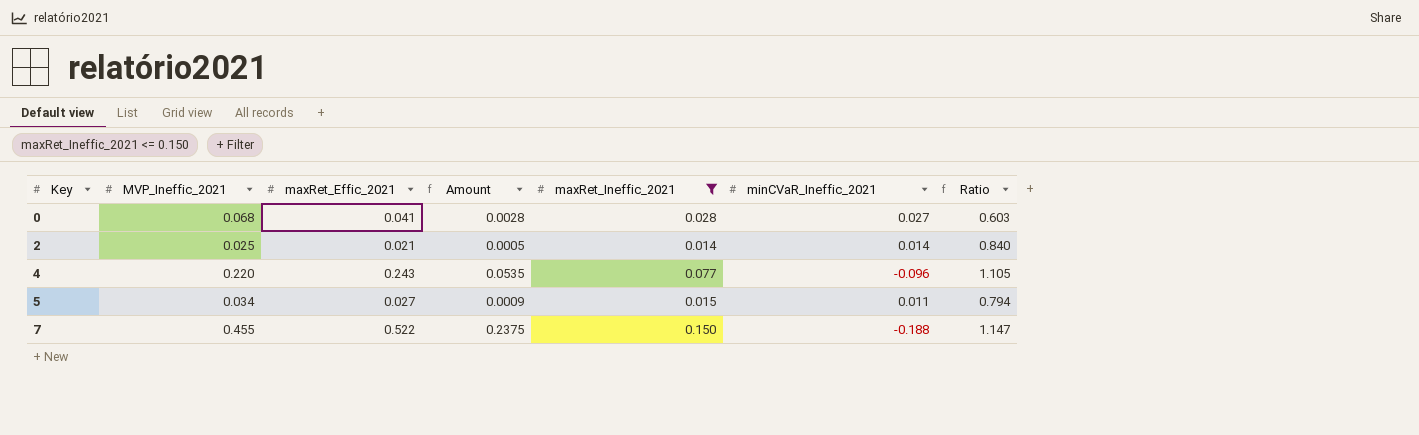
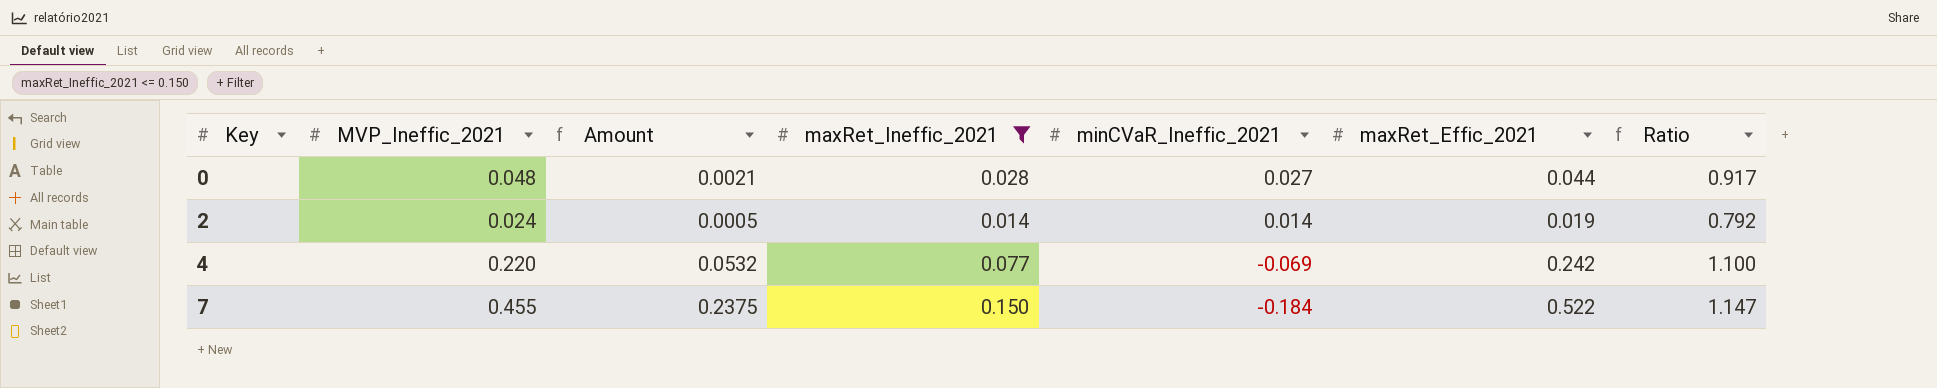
column maxRet_Effic_2021 | position: 3 -> 6
row 5: 0.034 | 0.027 | 0.0009 | 0.015 | 0.011 | 0.794 -> none
0 | MVP_Ineffic_2021: 0.068 -> 0.048
0 | Amount: 0.0028 -> 0.0021
0 | maxRet_Effic_2021: 0.041 -> 0.044
0 | Ratio: 0.603 -> 0.917
2 | MVP_Ineffic_2021: 0.025 -> 0.024
2 | maxRet_Effic_2021: 0.021 -> 0.019
2 | Ratio: 0.840 -> 0.792
4 | Amount: 0.0535 -> 0.0532
4 | minCVaR_Ineffic_2021: -0.096 -> -0.069
4 | maxRet_Effic_2021: 0.243 -> 0.242
4 | Ratio: 1.105 -> 1.100
7 | minCVaR_Ineffic_2021: -0.188 -> -0.184

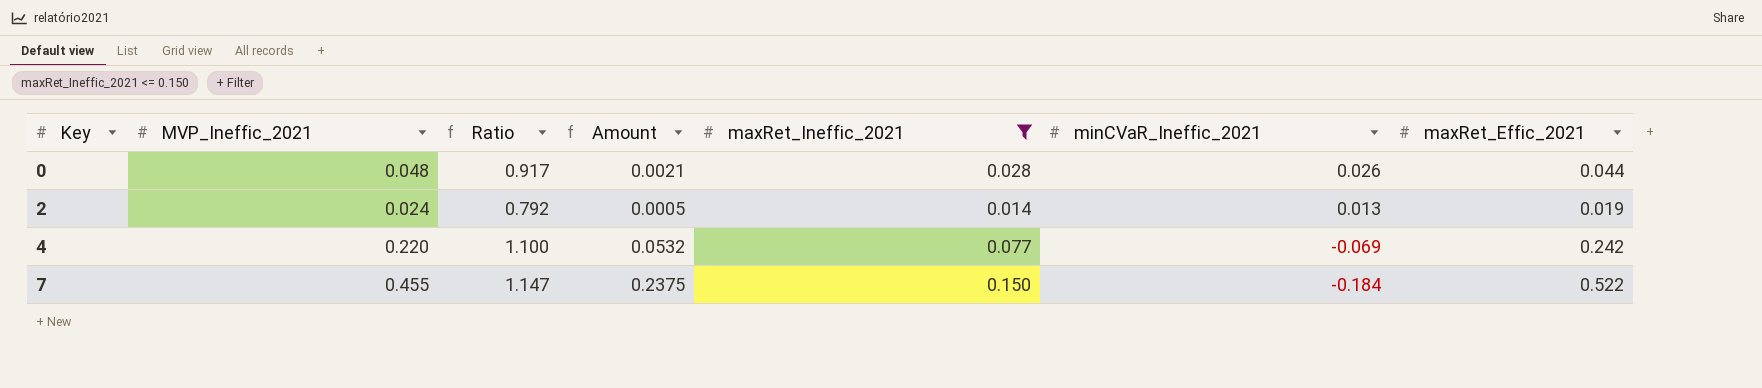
column Ratio | position: 7 -> 3
0 | minCVaR_Ineffic_2021: 0.027 -> 0.026
2 | minCVaR_Ineffic_2021: 0.014 -> 0.013

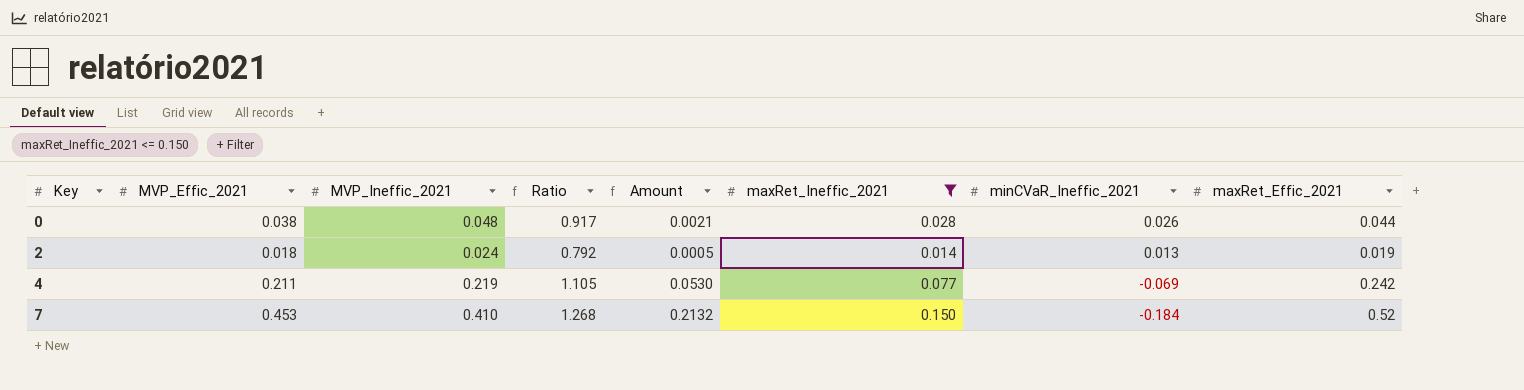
column MVP_Effic_2021 | position: none -> 2
4 | MVP_Ineffic_2021: 0.220 -> 0.219
4 | Ratio: 1.100 -> 1.105
4 | Amount: 0.0532 -> 0.0530
7 | MVP_Ineffic_2021: 0.455 -> 0.410
7 | Ratio: 1.147 -> 1.268
7 | Amount: 0.2375 -> 0.2132
7 | maxRet_Effic_2021: 0.522 -> 0.52

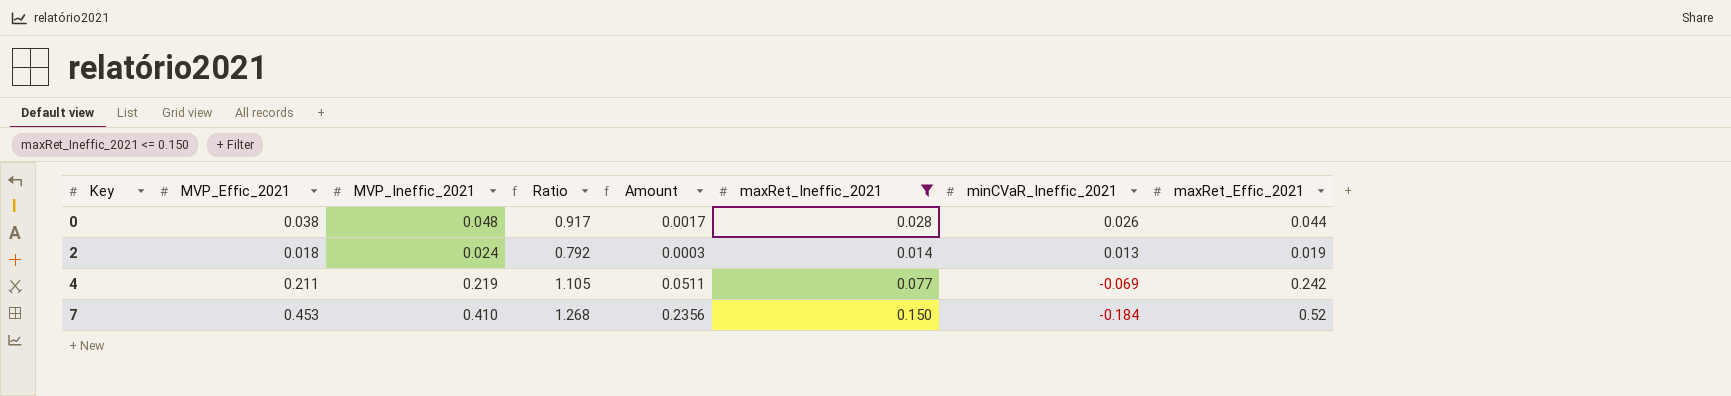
column Amount | formula: [MVP_Ineffic_2021] * [maxRet_Effic_2021] -> [MVP_Effic_2021] * [maxRet_Effic_2021]

